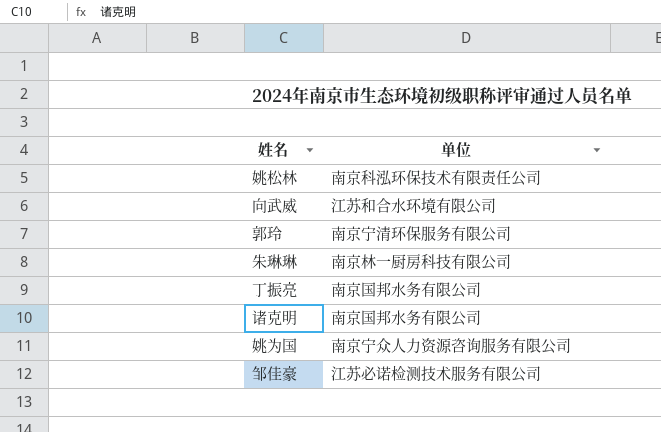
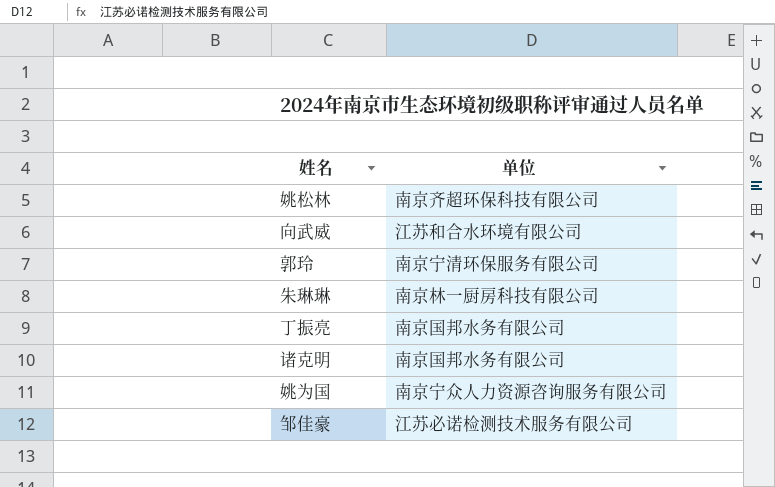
姚松林 | 单位: 南京科泓环保技术有限责任公司 -> 南京齐超环保科技有限公司

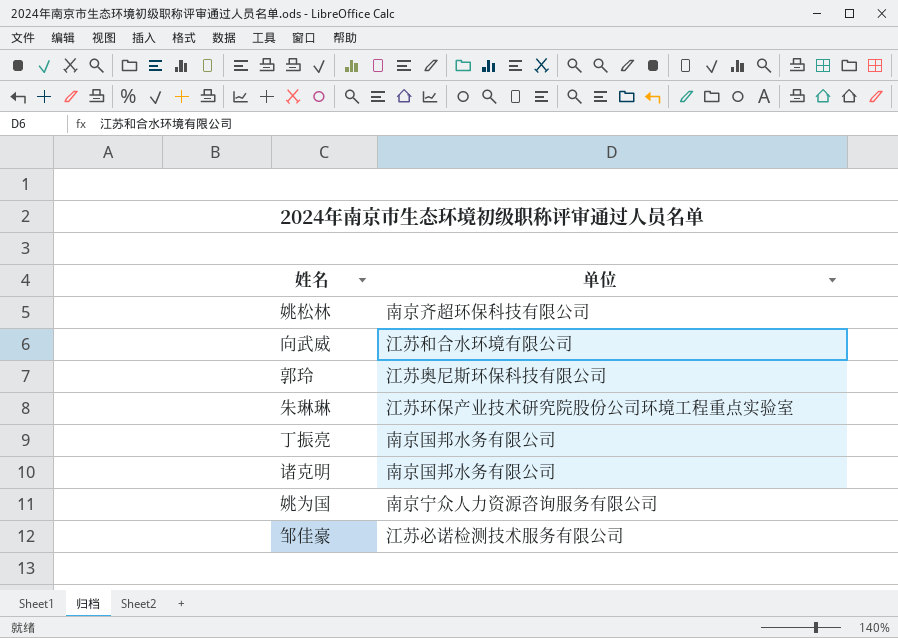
郭玲 | 单位: 南京宁清环保服务有限公司 -> 江苏奥尼斯环保科技有限公司
朱琳琳 | 单位: 南京林一厨房科技有限公司 -> 江苏环保产业技术研究院股份公司环境工程重点实验室

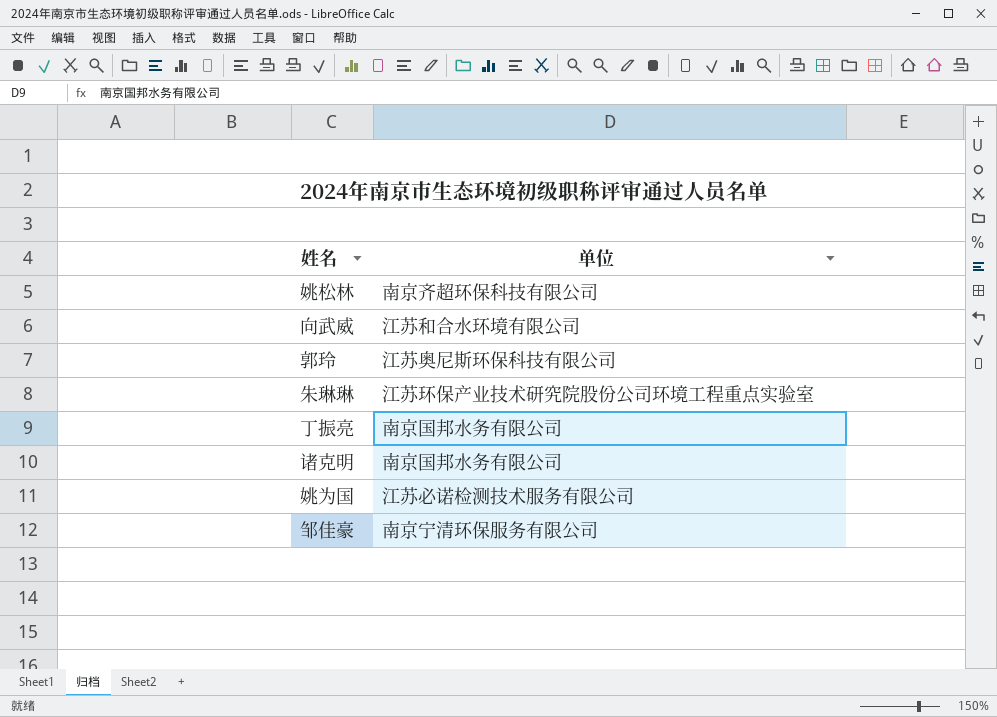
姚为国 | 单位: 南京宁众人力资源咨询服务有限公司 -> 江苏必诺检测技术服务有限公司
邹佳豪 | 单位: 江苏必诺检测技术服务有限公司 -> 南京宁清环保服务有限公司

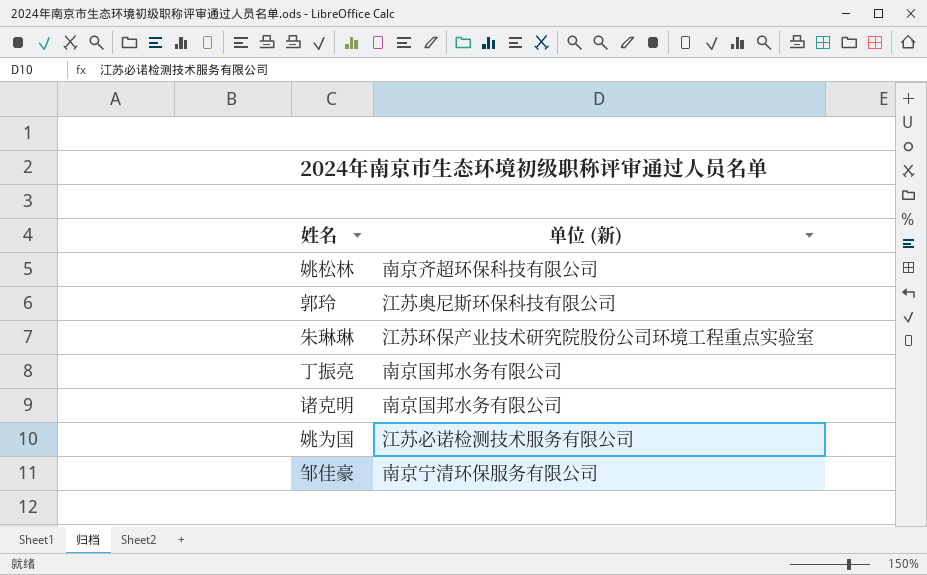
column name: 单位 -> 单位 (新)
row 向武威: 江苏和合水环境有限公司 -> none

